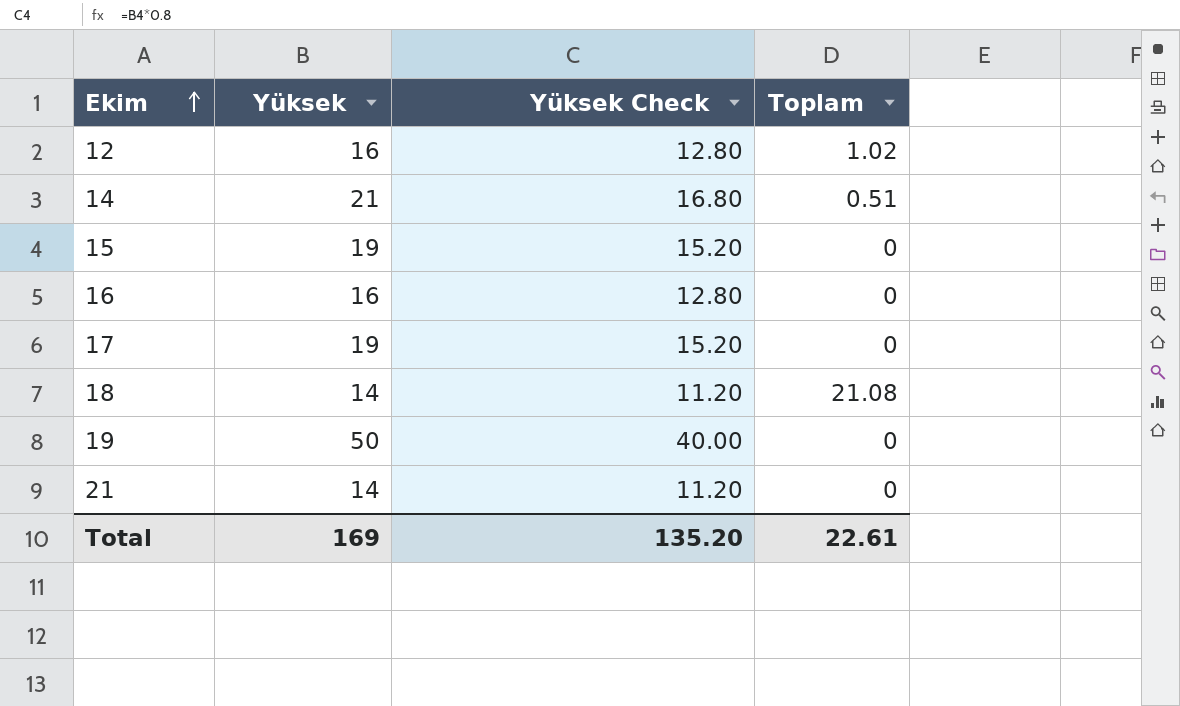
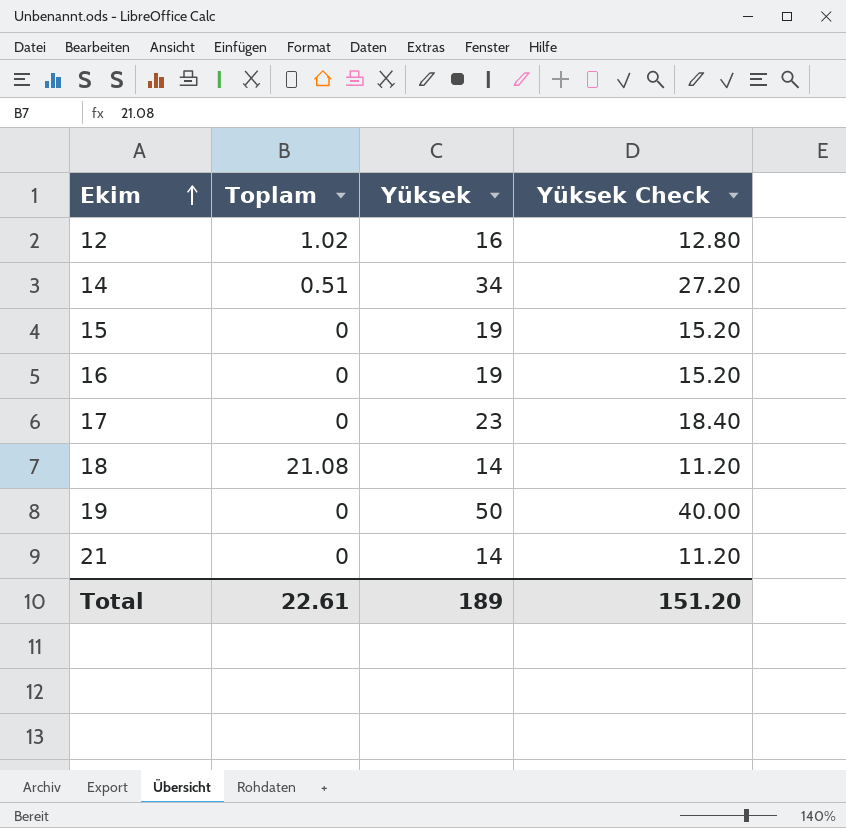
column Toplam | position: 4 -> 2
14 | Yüksek: 21 -> 34
14 | Yüksek Check: 16.80 -> 27.20
16 | Yüksek: 16 -> 19
16 | Yüksek Check: 12.80 -> 15.20
17 | Yüksek: 19 -> 23
17 | Yüksek Check: 15.20 -> 18.40
Total | Yüksek: 169 -> 189
Total | Yüksek Check: 135.20 -> 151.20

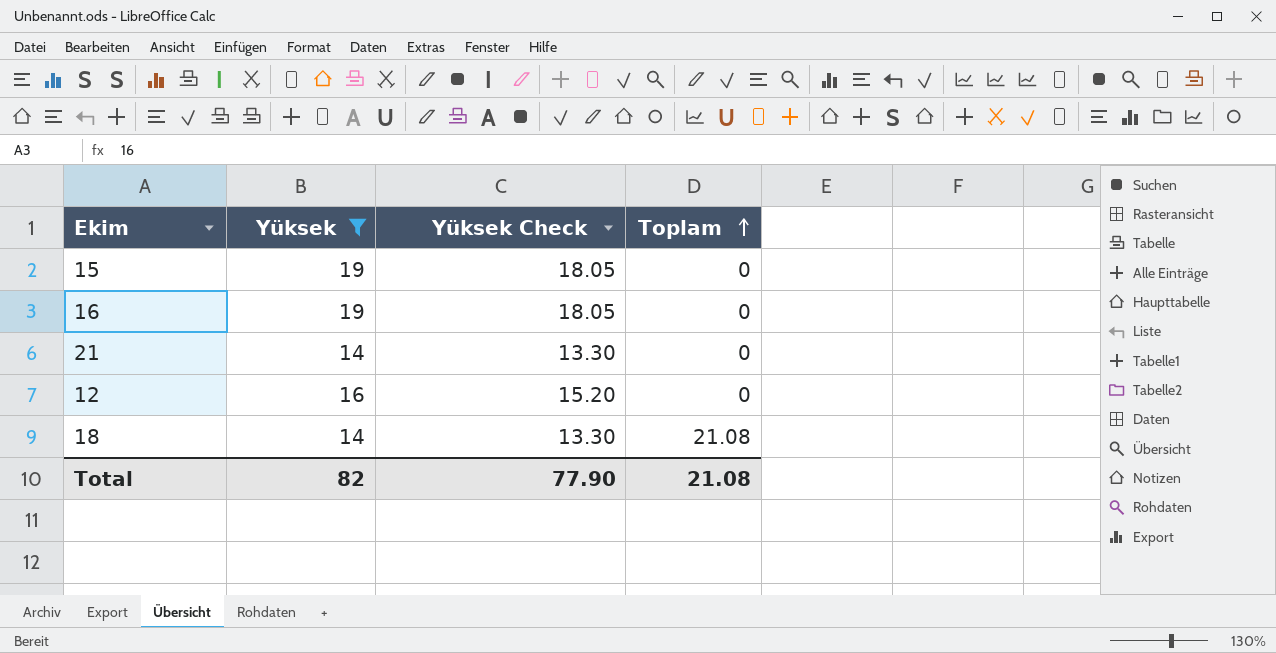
filter: none -> Yüksek <= 19
row order: Ekim ascending -> Toplam ascending
column Yüksek Check | formula: [Yüksek] * 0.8 -> [Yüksek] * 0.95
column Toplam | position: 2 -> 4
12 | Toplam: 1.02 -> 0
Total | Yüksek: 189 -> 82
Total | Yüksek Check: 151.20 -> 77.90
Total | Toplam: 22.61 -> 21.08

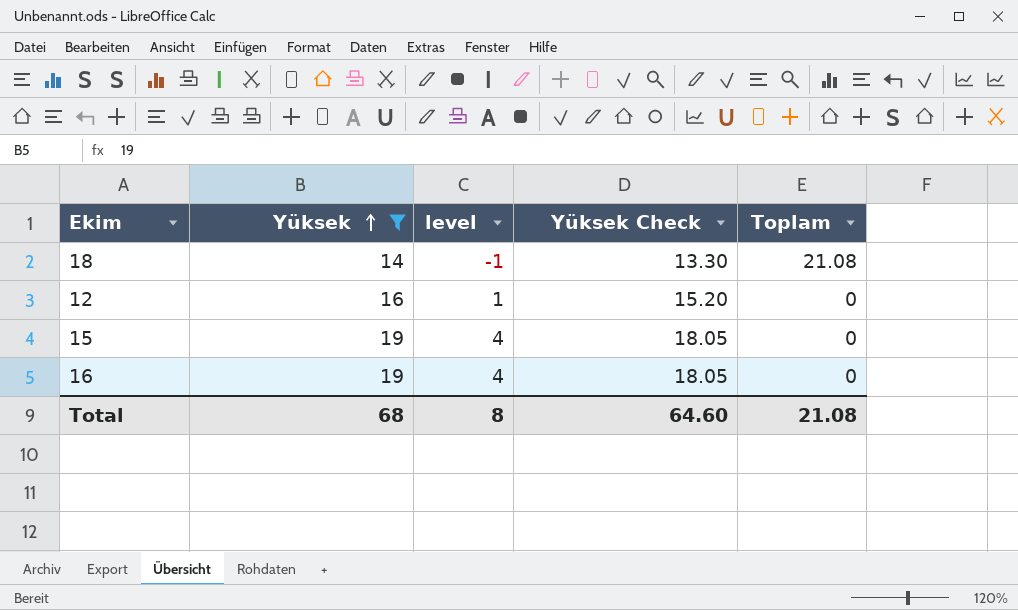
row order: Toplam ascending -> Yüksek ascending
column level | formula: none -> [Yüksek] - 15
row 21: 14 | 13.30 | 0 -> none
Total | Yüksek: 82 -> 68
Total | Yüksek Check: 77.90 -> 64.60

